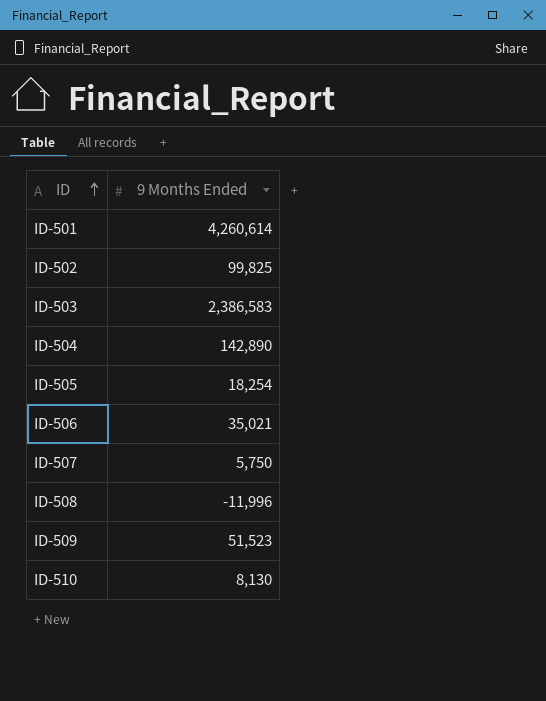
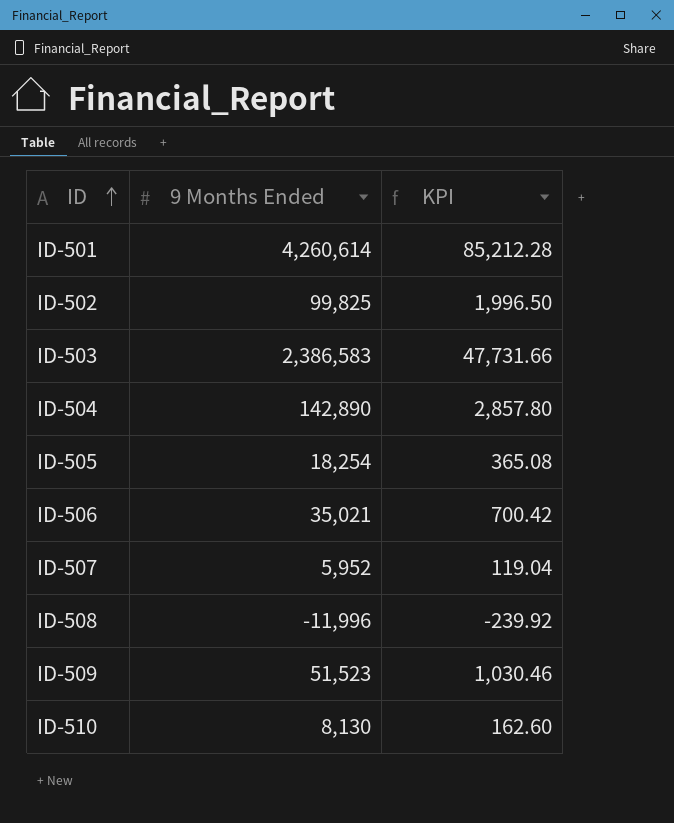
column KPI | formula: none -> [9 Months Ended] * 0.02
ID-507 | 9 Months Ended: 5,750 -> 5,952

